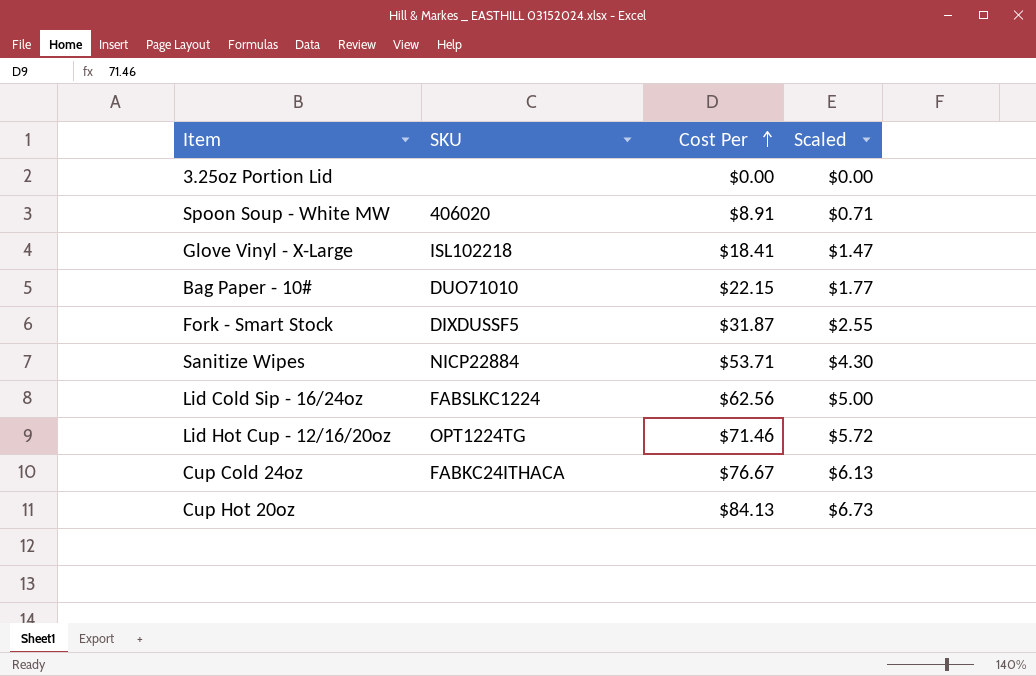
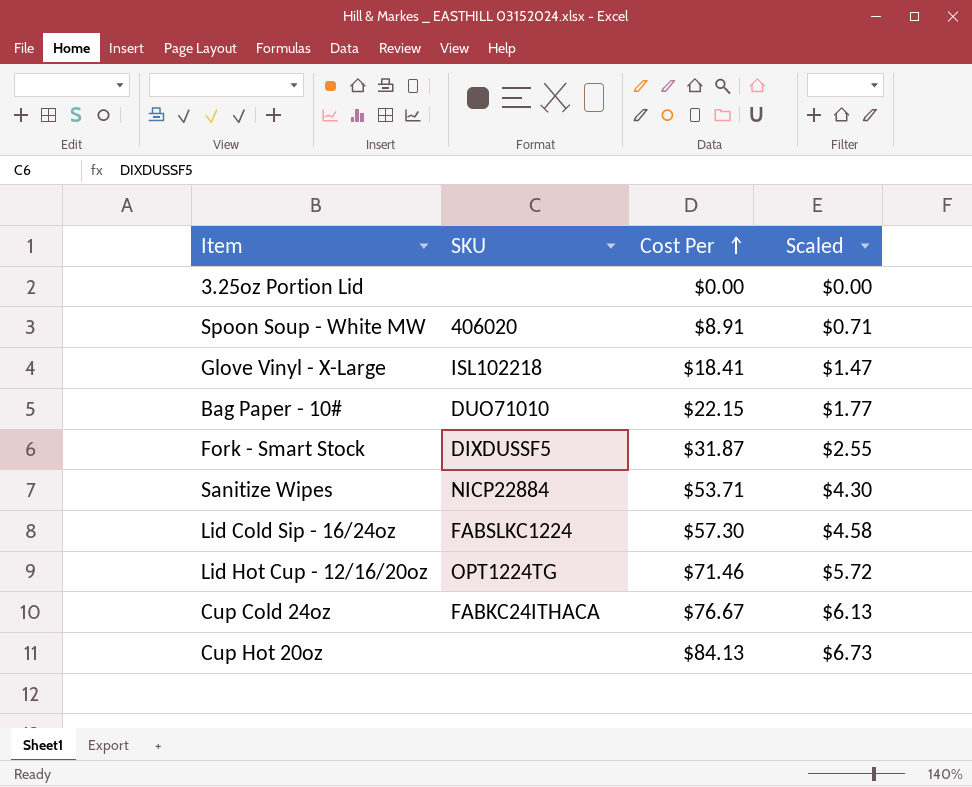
Lid Cold Sip - 16/24oz | Cost Per: $62.56 -> $57.30
Lid Cold Sip - 16/24oz | Scaled: $5.00 -> $4.58

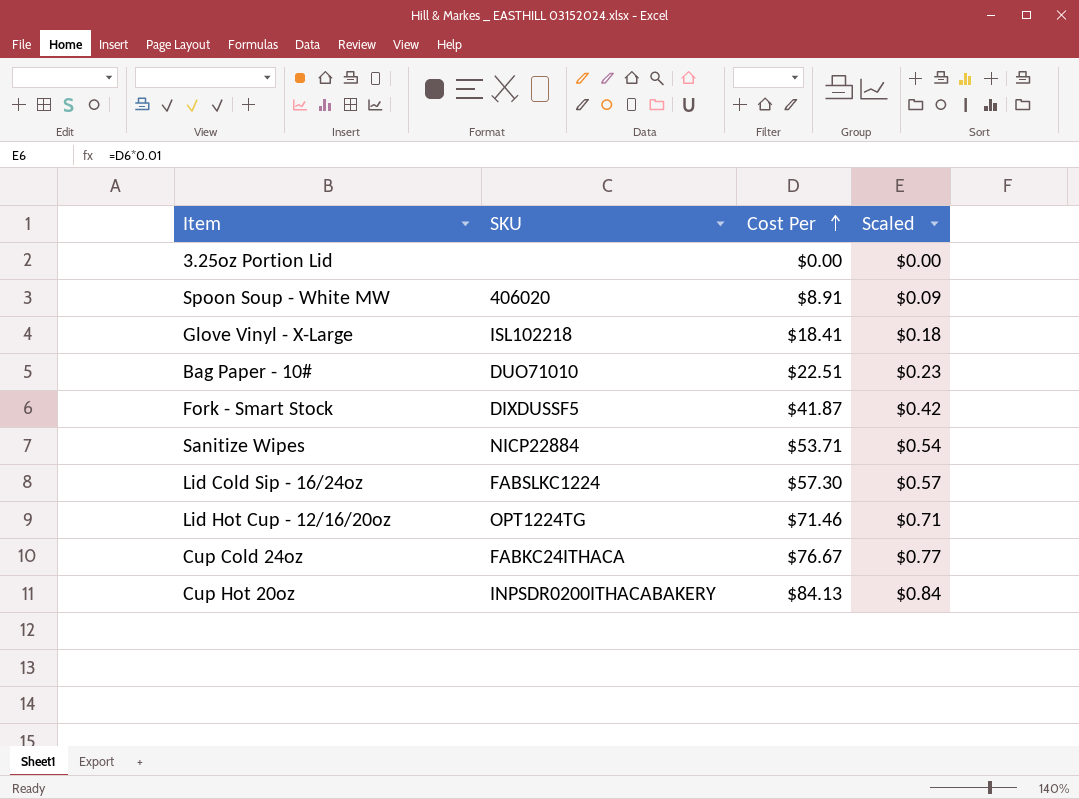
column Scaled | formula: [Cost Per] * 0.08 -> [Cost Per] * 0.01
Bag Paper - 10# | Cost Per: $22.15 -> $22.51
Fork - Smart Stock | Cost Per: $31.87 -> $41.87
Cup Hot 20oz | SKU: none -> INPSDR0200ITHACABAKERY

